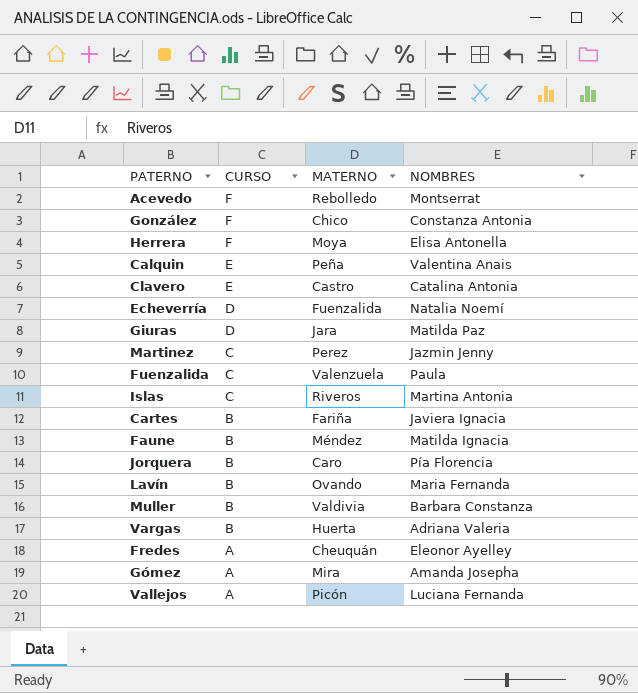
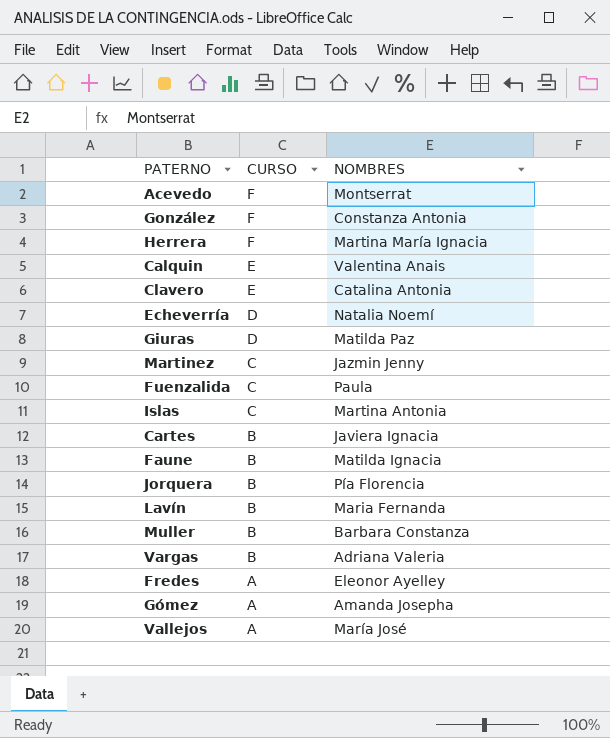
column MATERNO | position: 3 -> none
Herrera | NOMBRES: Elisa Antonella -> Martina María Ignacia
Vallejos | NOMBRES: Luciana Fernanda -> María José

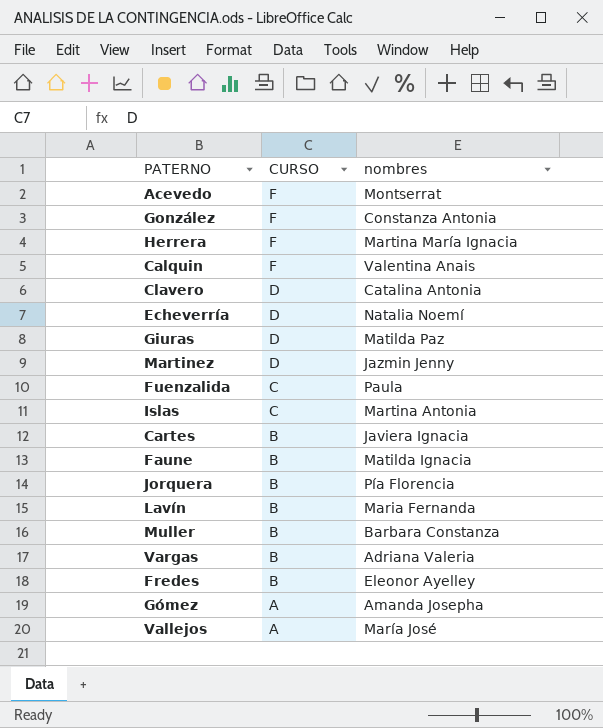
column name: NOMBRES -> nombres
Calquin | CURSO: E -> F
Clavero | CURSO: E -> D
Martinez | CURSO: C -> D
Fredes | CURSO: A -> B

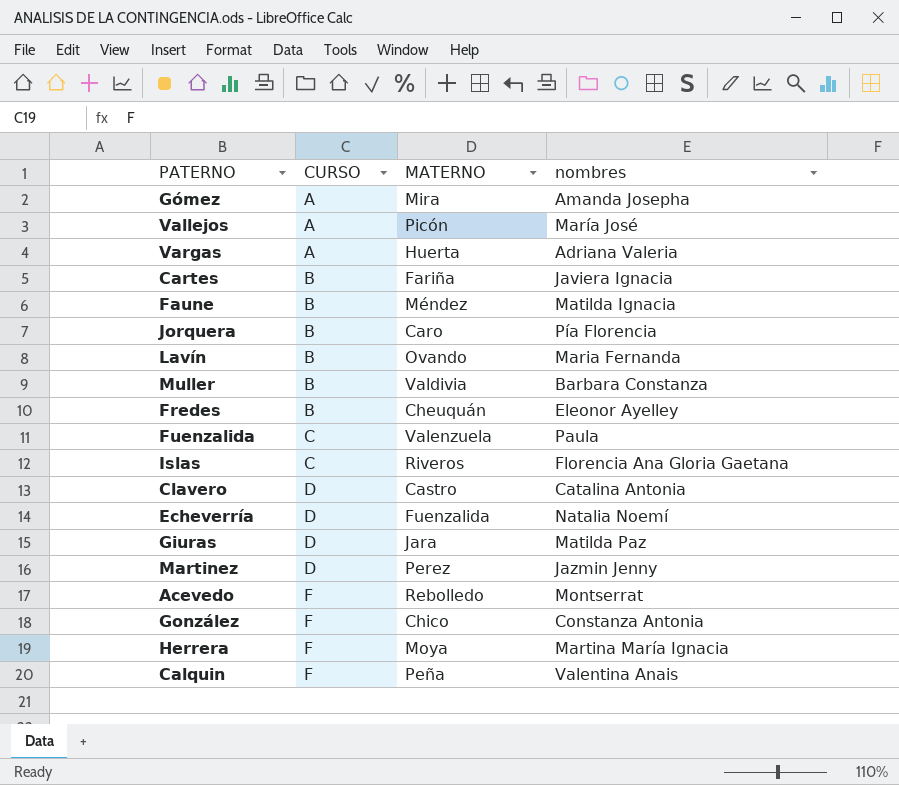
row order: CURSO descending -> CURSO ascending
column MATERNO | position: none -> 3
Vargas | CURSO: B -> A
Islas | nombres: Martina Antonia -> Florencia Ana Gloria Gaetana

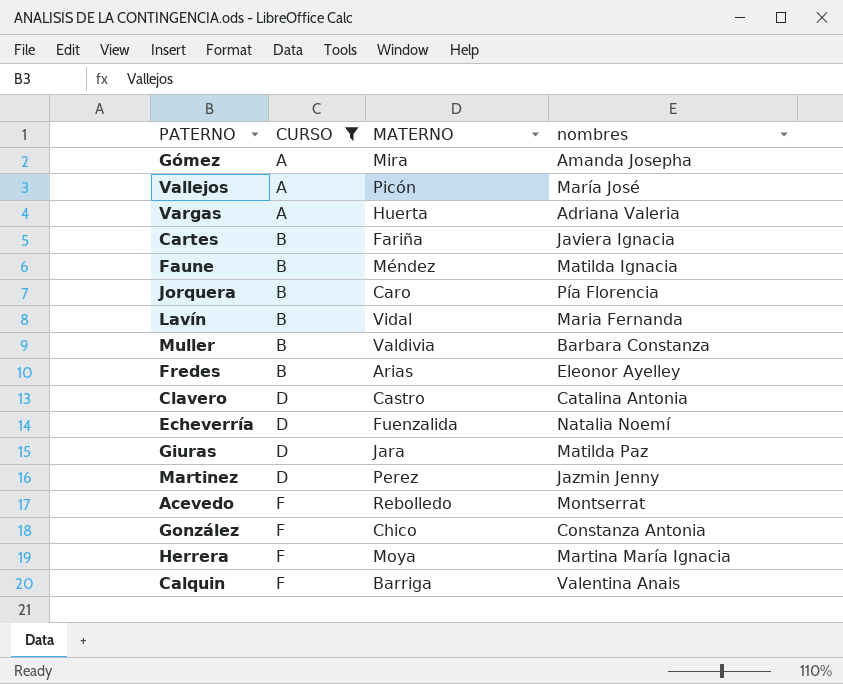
filter: none -> CURSO != C
Lavín | MATERNO: Ovando -> Vidal
Fredes | MATERNO: Cheuquán -> Arias
Calquin | MATERNO: Peña -> Barriga

